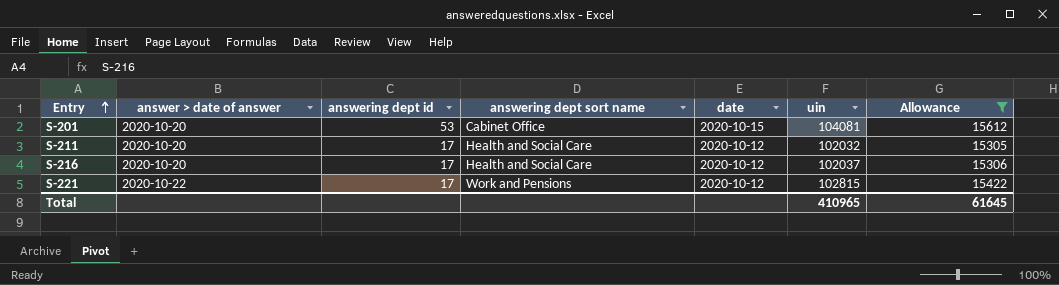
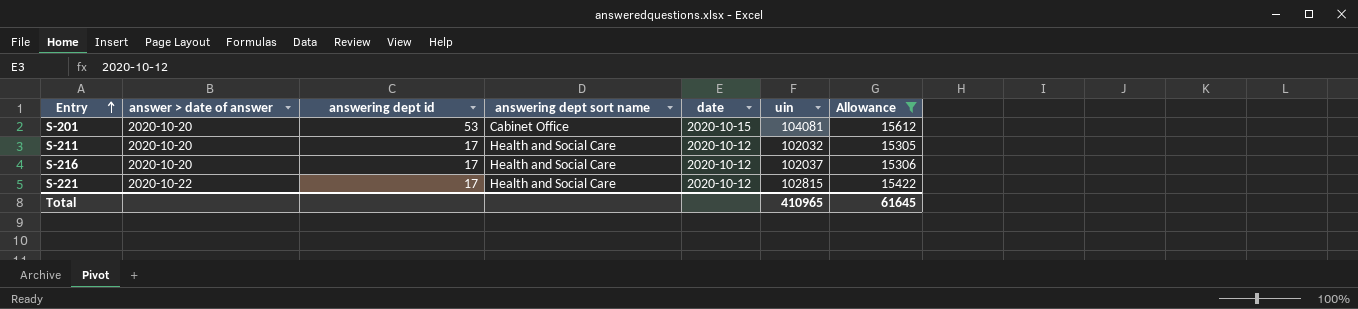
S-221 | answering dept sort name: Work and Pensions -> Health and Social Care

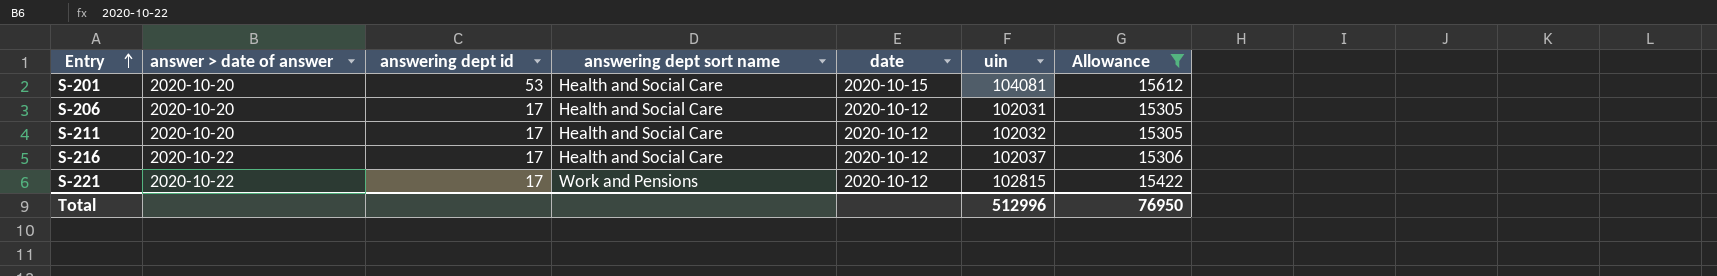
S-201 | answering dept sort name: Cabinet Office -> Health and Social Care
row S-206: none -> 2020-10-20 | 17 | Health and Social Care | 2020-10-12 | 102031 | 15305
S-216 | answer > date of answer: 2020-10-20 -> 2020-10-22
S-221 | answering dept sort name: Health and Social Care -> Work and Pensions
Total | uin: 410965 -> 512996
Total | Allowance: 61645 -> 76950

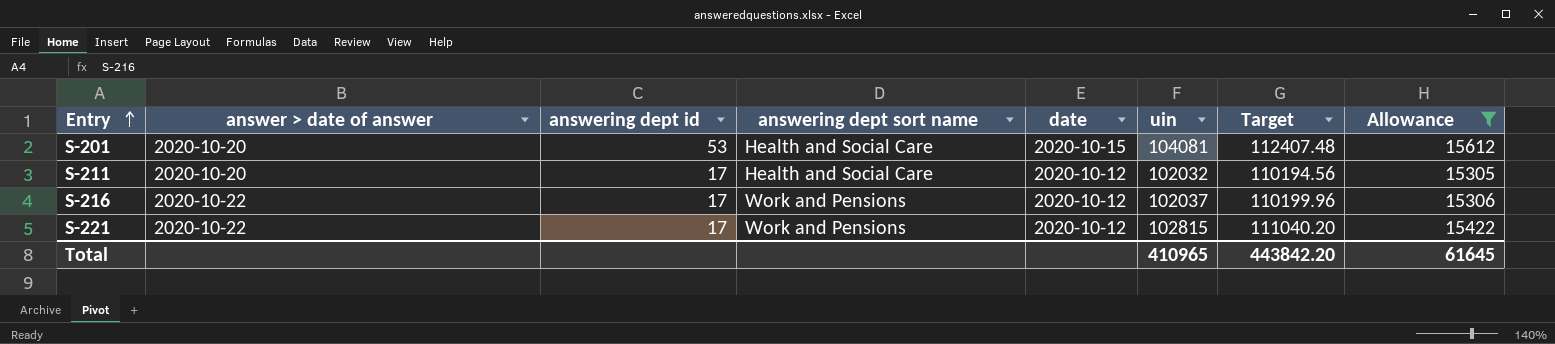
column Target | formula: none -> [uin] * 1.08
row S-206: 2020-10-20 | 17 | Health and Social Care | 2020-10-12 | 102031 | 15305 -> none
S-216 | answering dept sort name: Health and Social Care -> Work and Pensions
Total | uin: 512996 -> 410965
Total | Allowance: 76950 -> 61645

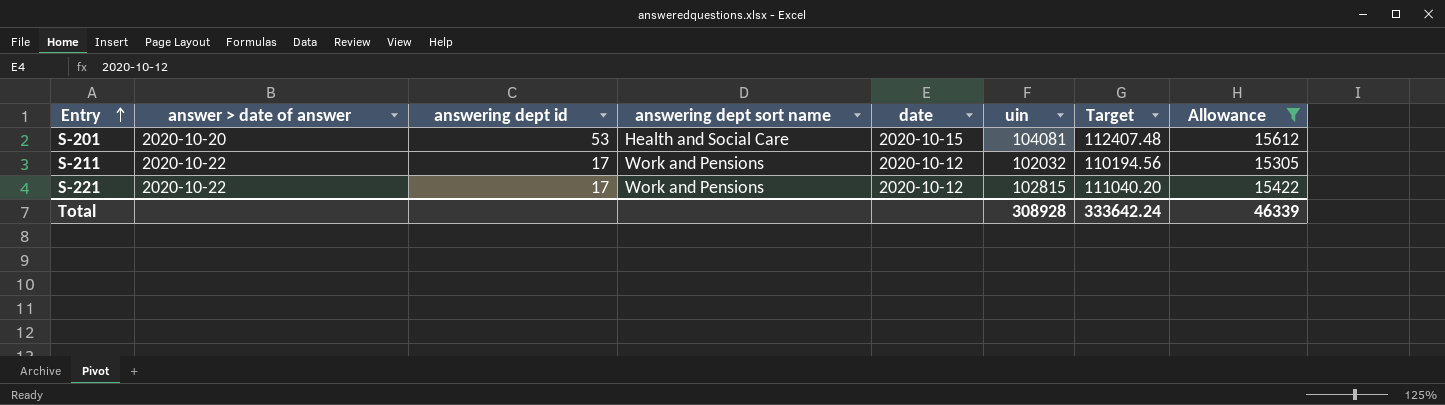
row S-216: 2020-10-22 | 17 | Work and Pensions | 2020-10-12 | 102037 | 110199.96 | 15306 -> none
S-211 | answer > date of answer: 2020-10-20 -> 2020-10-22
S-211 | answering dept sort name: Health and Social Care -> Work and Pensions
Total | uin: 410965 -> 308928
Total | Target: 443842.20 -> 333642.24
Total | Allowance: 61645 -> 46339

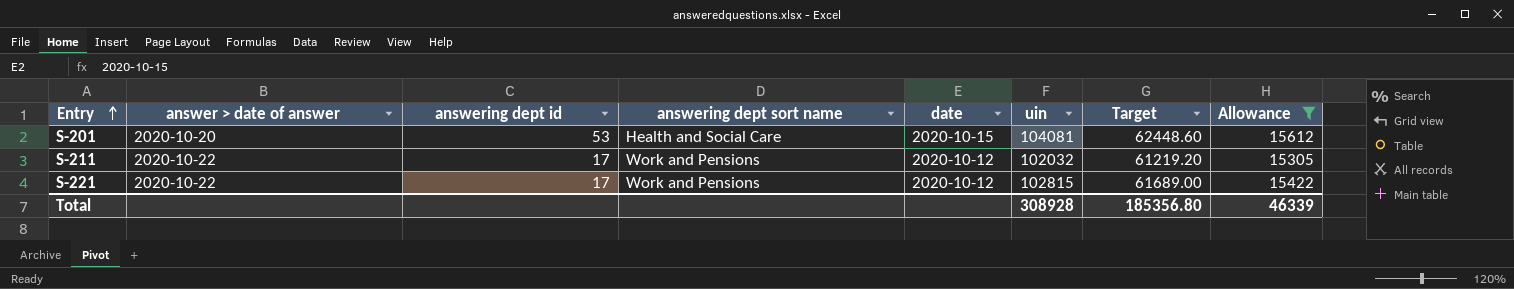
column Target | formula: [uin] * 1.08 -> [uin] * 0.6
Total | Target: 333642.24 -> 185356.80

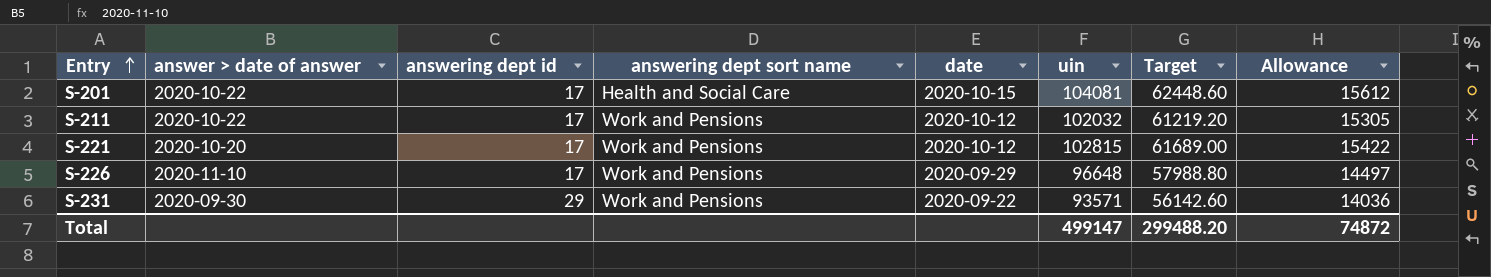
filter: Allowance >= 15305 -> none
S-201 | answer > date of answer: 2020-10-20 -> 2020-10-22
S-201 | answering dept id: 53 -> 17
S-221 | answer > date of answer: 2020-10-22 -> 2020-10-20
Total | uin: 308928 -> 499147
Total | Target: 185356.80 -> 299488.20
Total | Allowance: 46339 -> 74872

